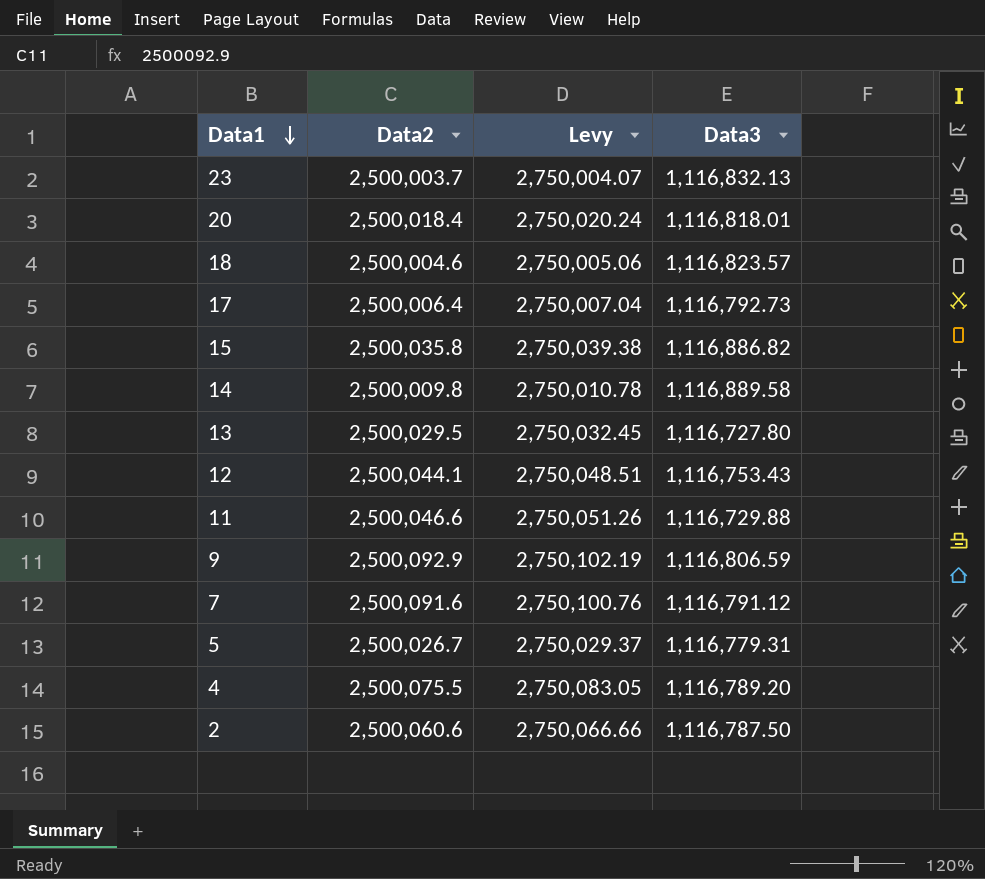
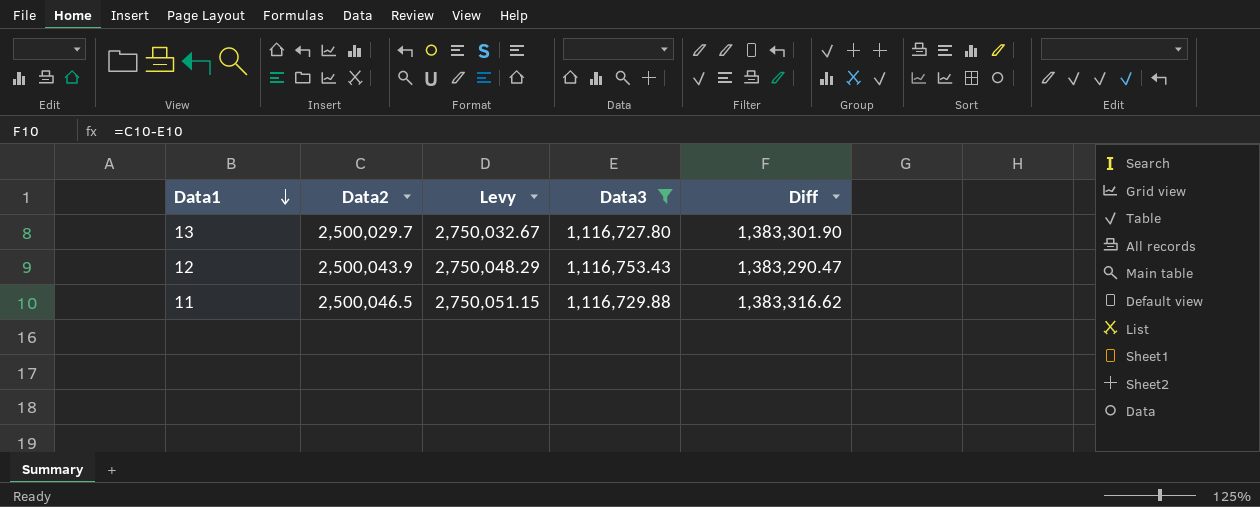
filter: none -> Data3 <= 1,116,753.43
column Diff | formula: none -> [Data2] - [Data3]
13 | Data2: 2,500,029.5 -> 2,500,029.7
13 | Levy: 2,750,032.45 -> 2,750,032.67
12 | Data2: 2,500,044.1 -> 2,500,043.9
12 | Levy: 2,750,048.51 -> 2,750,048.29
11 | Data2: 2,500,046.6 -> 2,500,046.5
11 | Levy: 2,750,051.26 -> 2,750,051.15

